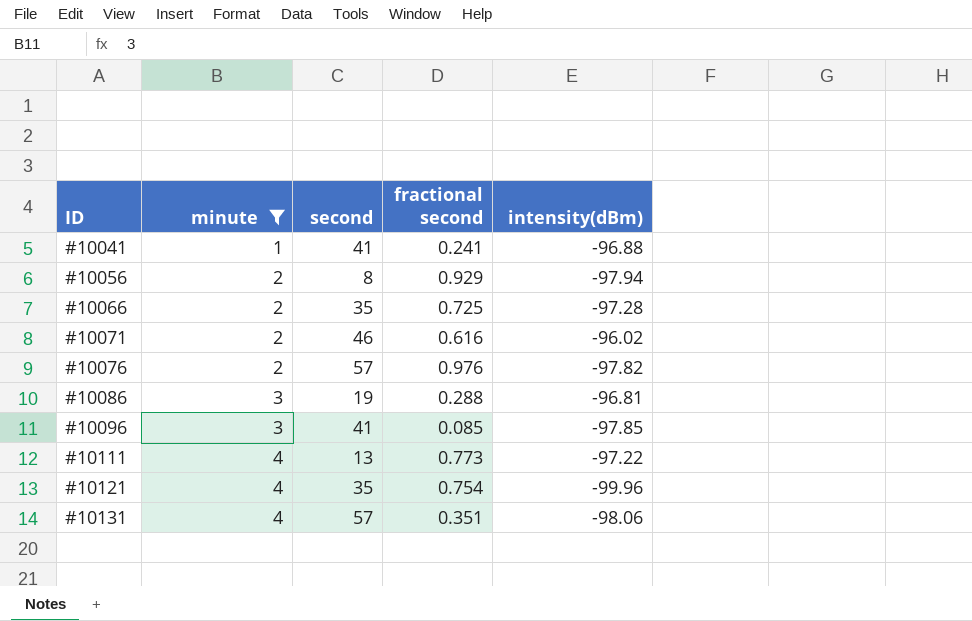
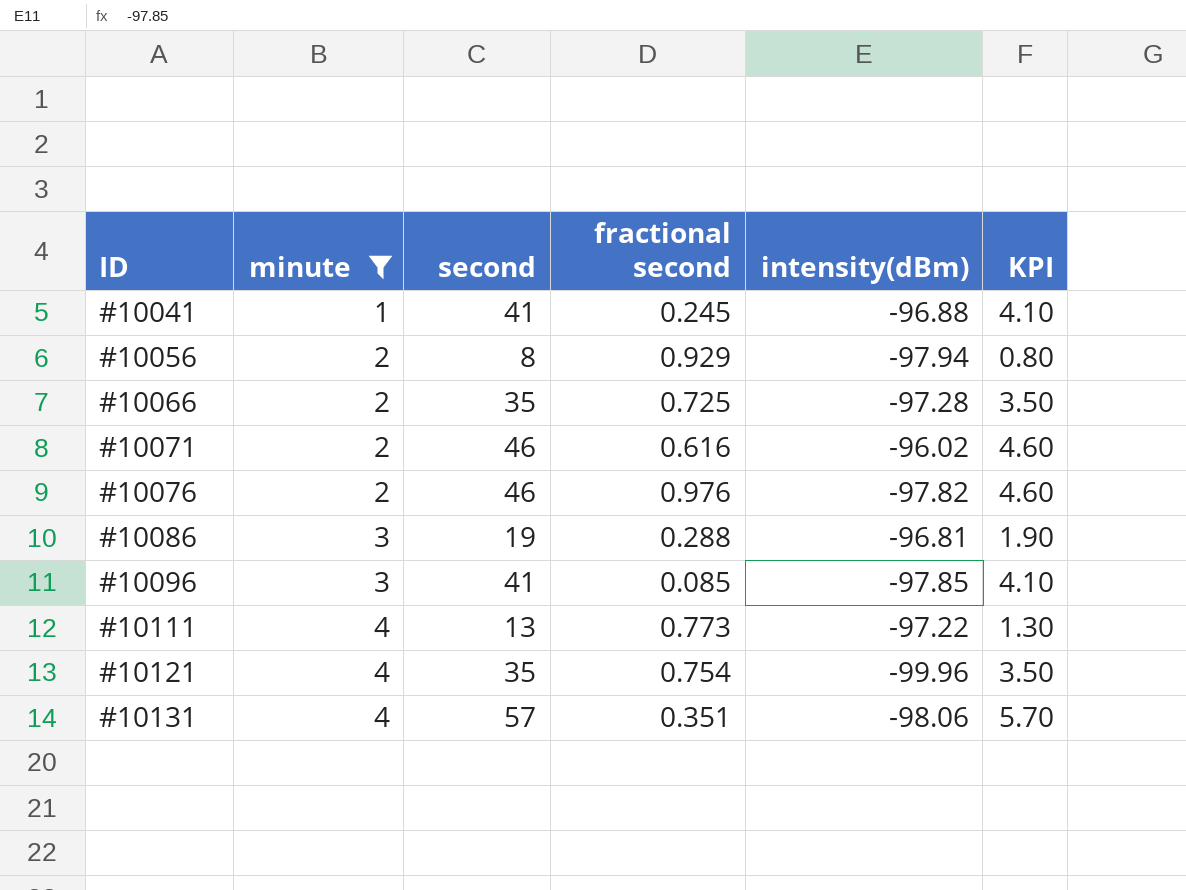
column KPI | formula: none -> [second] * 0.1
#10041 | fractional second: 0.241 -> 0.245
#10076 | second: 57 -> 46

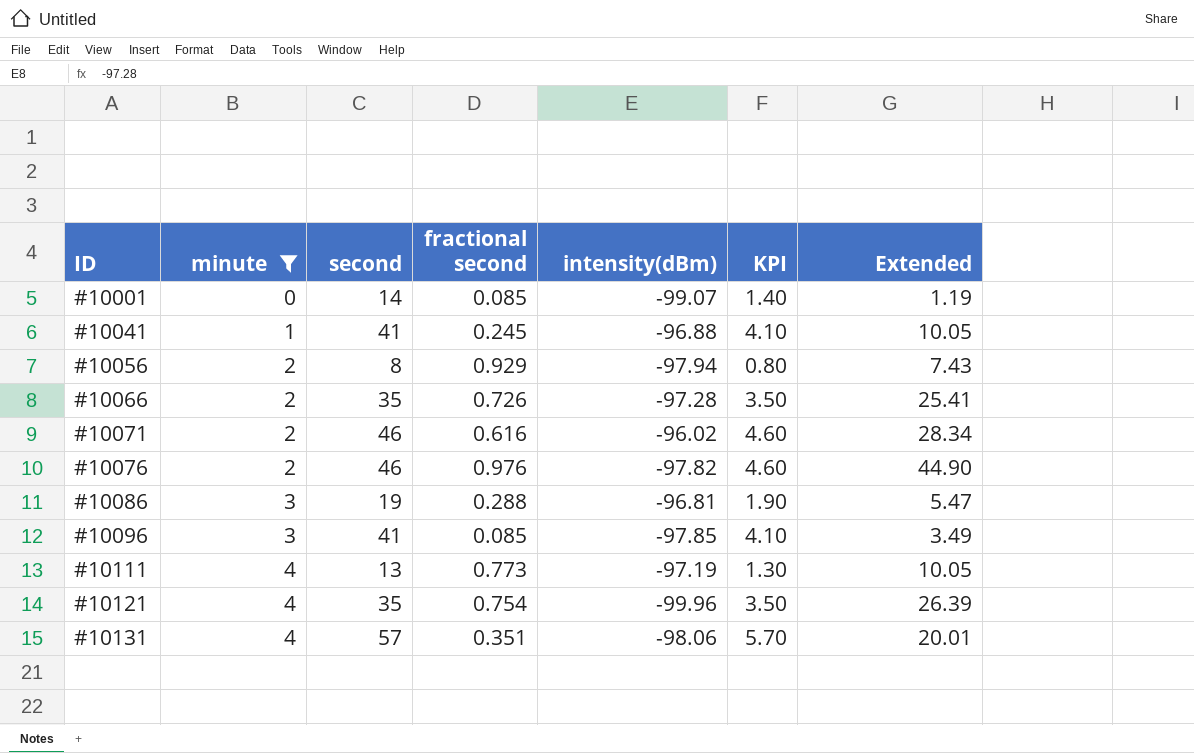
column Extended | formula: none -> [second] * [fractional second]
row #10001: none -> 0 | 14 | 0.085 | -99.07 | 1.40 | 1.19
#10066 | fractional second: 0.725 -> 0.726
#10111 | intensity(dBm): -97.22 -> -97.19

